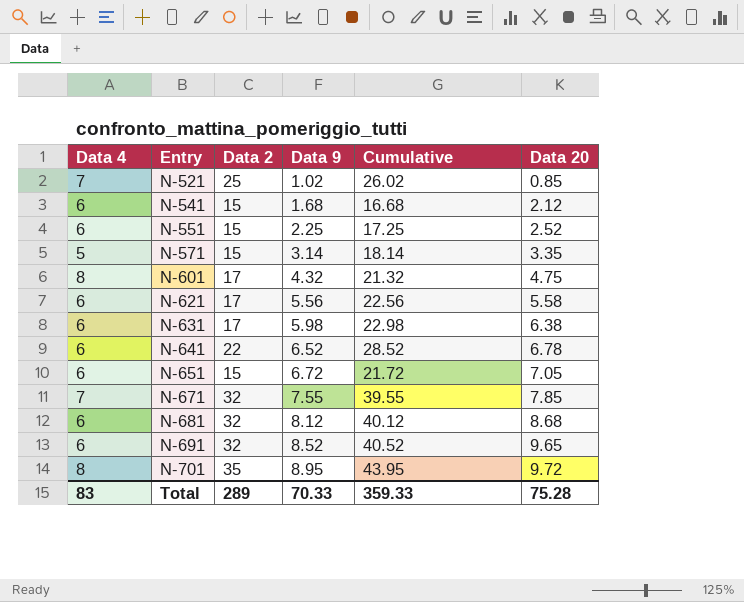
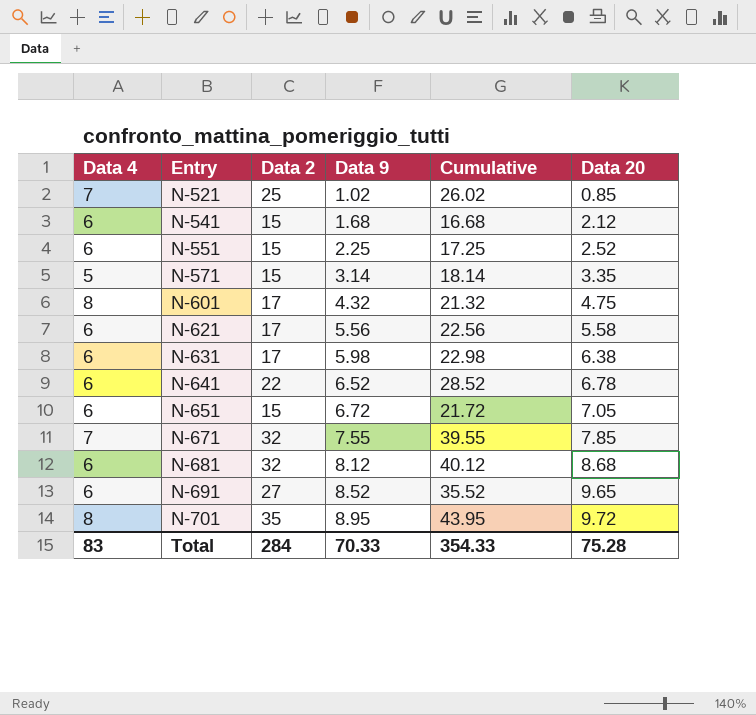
N-691 | Data 2: 32 -> 27
N-691 | Cumulative: 40.52 -> 35.52
Total | Data 2: 289 -> 284
Total | Cumulative: 359.33 -> 354.33

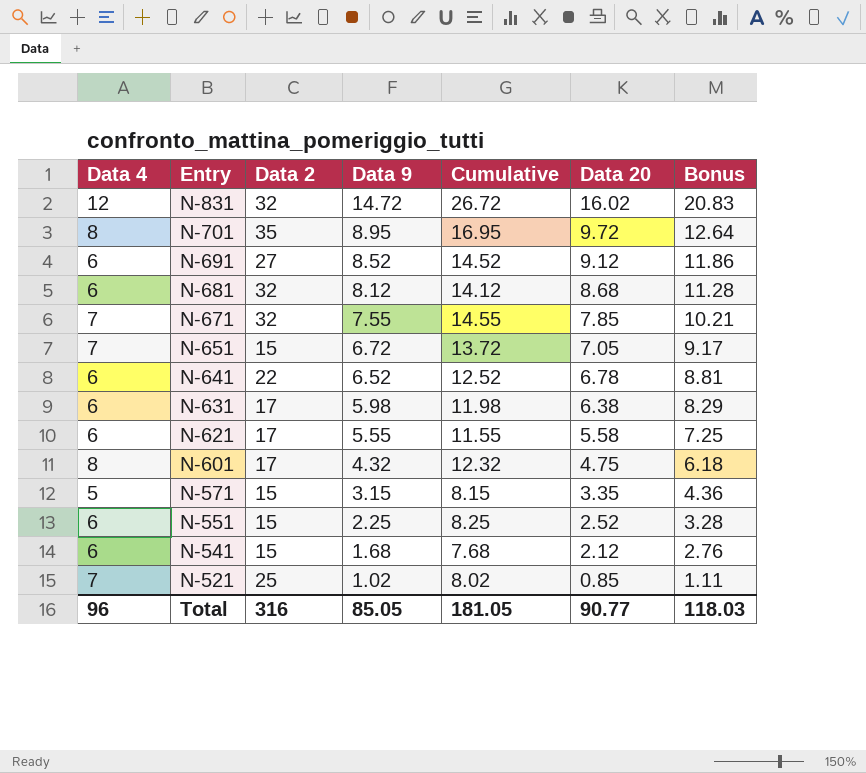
row order: Entry ascending -> Entry descending
column Cumulative | formula: [Data 2] + [Data 9] -> [Data 4] + [Data 9]
column Bonus | formula: none -> [Data 20] * 1.3
row N-831: none -> 12 | 32 | 14.72 | 26.72 | 16.02 | 20.83
N-691 | Data 20: 9.65 -> 9.12
N-651 | Data 4: 6 -> 7
N-621 | Data 9: 5.56 -> 5.55
N-571 | Data 9: 3.14 -> 3.15
Total | Data 4: 83 -> 96
Total | Data 2: 284 -> 316
Total | Data 9: 70.33 -> 85.05
Total | Cumulative: 354.33 -> 181.05
Total | Data 20: 75.28 -> 90.77

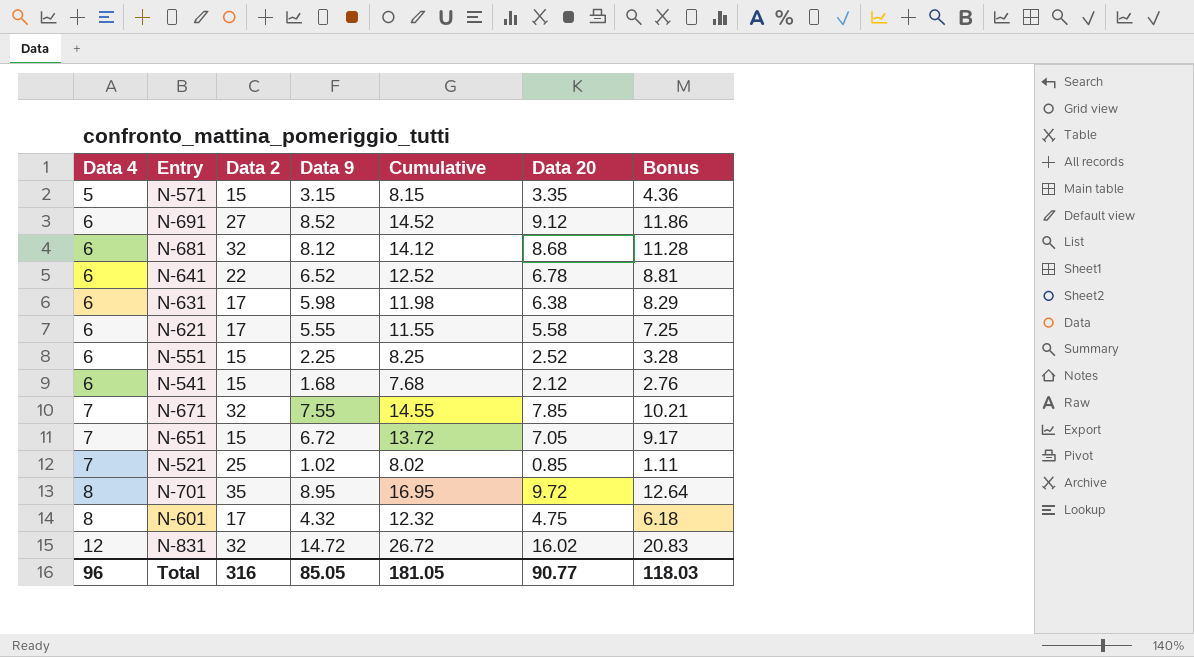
row order: Entry descending -> Data 4 ascending

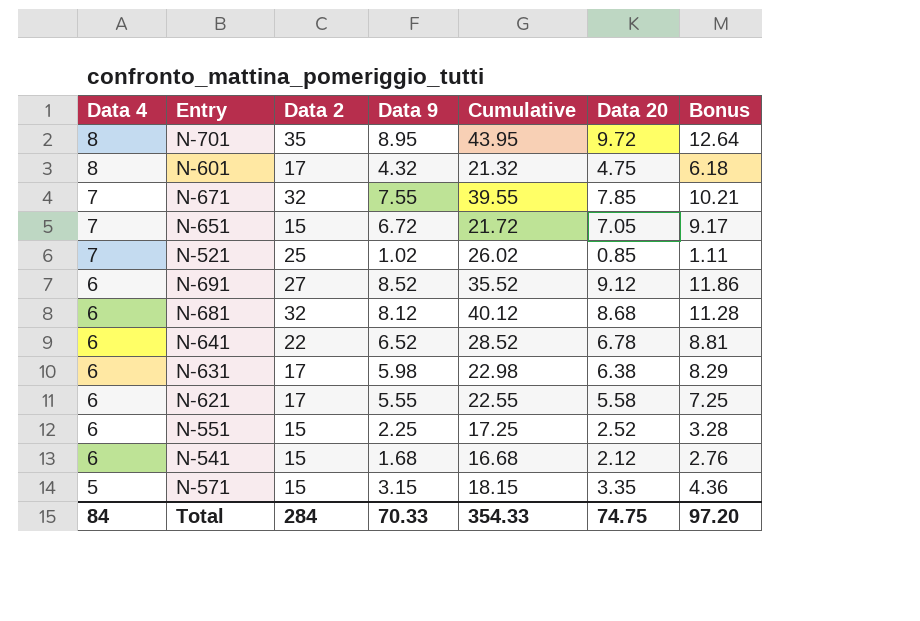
row order: Data 4 ascending -> Data 4 descending
column Cumulative | formula: [Data 4] + [Data 9] -> [Data 2] + [Data 9]
row N-831: 12 | 32 | 14.72 | 26.72 | 16.02 | 20.83 -> none
Total | Data 4: 96 -> 84
Total | Data 2: 316 -> 284
Total | Data 9: 85.05 -> 70.33
Total | Cumulative: 181.05 -> 354.33
Total | Data 20: 90.77 -> 74.75
Total | Bonus: 118.03 -> 97.20

